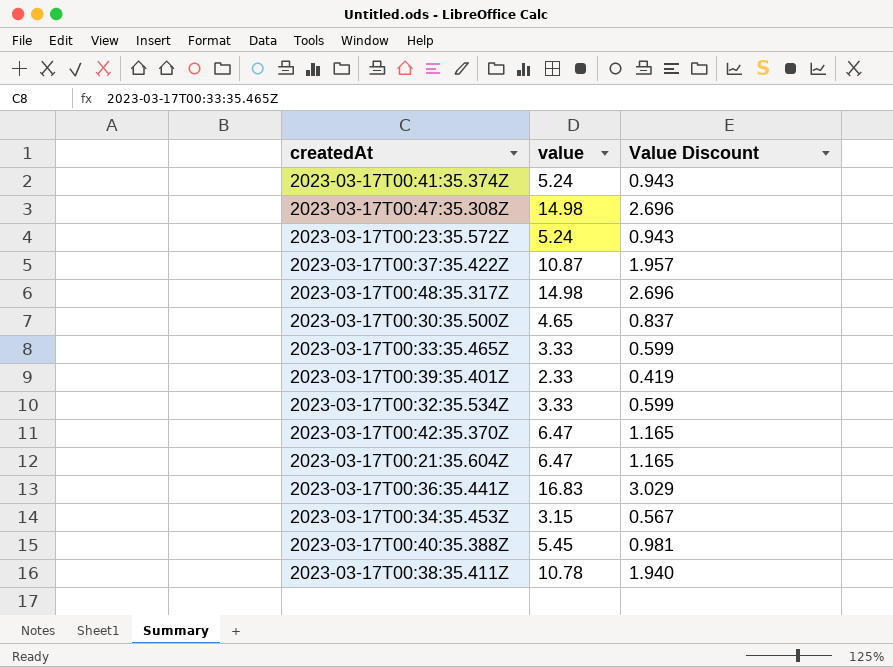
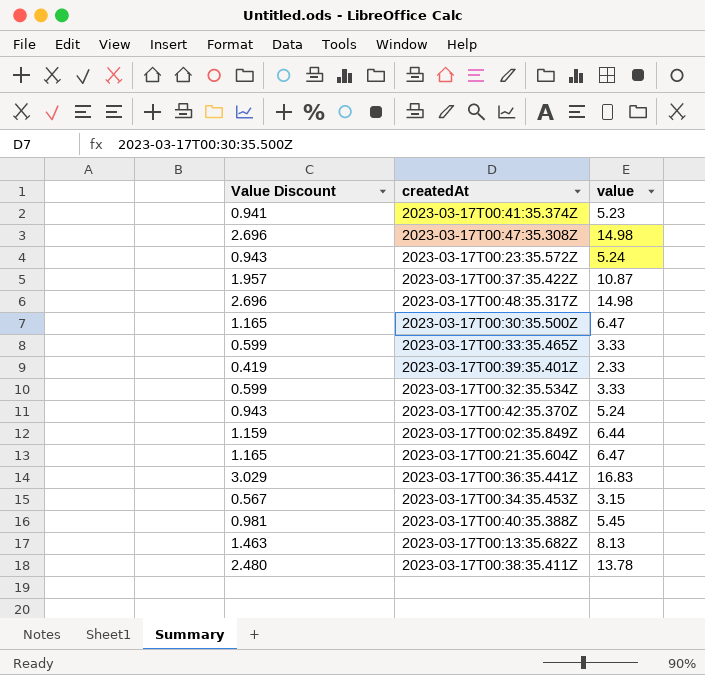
column Value Discount | position: 3 -> 1
2023-03-17T00:41:35.374Z | Value Discount: 0.943 -> 0.941
2023-03-17T00:41:35.374Z | value: 5.24 -> 5.23
2023-03-17T00:30:35.500Z | Value Discount: 0.837 -> 1.165
2023-03-17T00:30:35.500Z | value: 4.65 -> 6.47
2023-03-17T00:42:35.370Z | Value Discount: 1.165 -> 0.943
2023-03-17T00:42:35.370Z | value: 6.47 -> 5.24
row 2023-03-17T00:02:35.849Z: none -> 1.159 | 6.44
row 2023-03-17T00:13:35.682Z: none -> 1.463 | 8.13
2023-03-17T00:38:35.411Z | Value Discount: 1.940 -> 2.480
2023-03-17T00:38:35.411Z | value: 10.78 -> 13.78

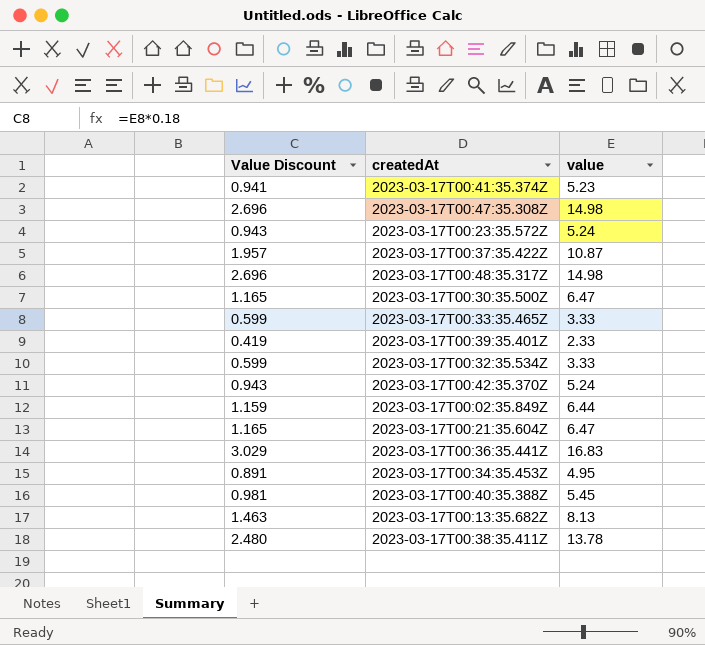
2023-03-17T00:34:35.453Z | Value Discount: 0.567 -> 0.891
2023-03-17T00:34:35.453Z | value: 3.15 -> 4.95

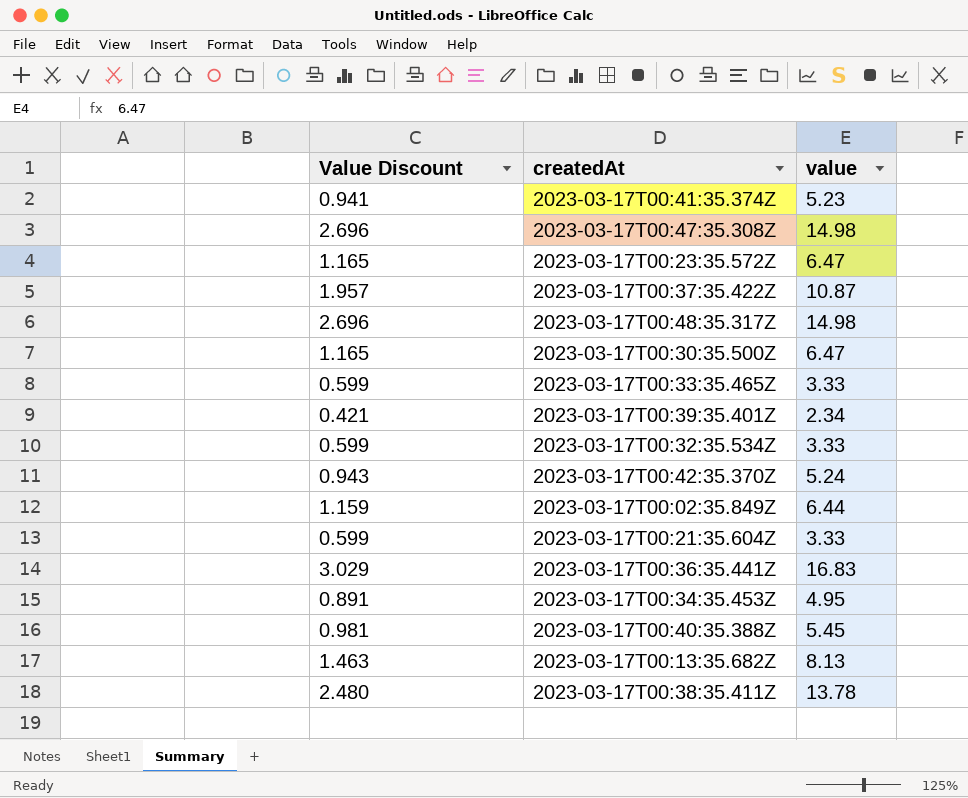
2023-03-17T00:23:35.572Z | Value Discount: 0.943 -> 1.165
2023-03-17T00:23:35.572Z | value: 5.24 -> 6.47
2023-03-17T00:39:35.401Z | Value Discount: 0.419 -> 0.421
2023-03-17T00:39:35.401Z | value: 2.33 -> 2.34
2023-03-17T00:21:35.604Z | Value Discount: 1.165 -> 0.599
2023-03-17T00:21:35.604Z | value: 6.47 -> 3.33

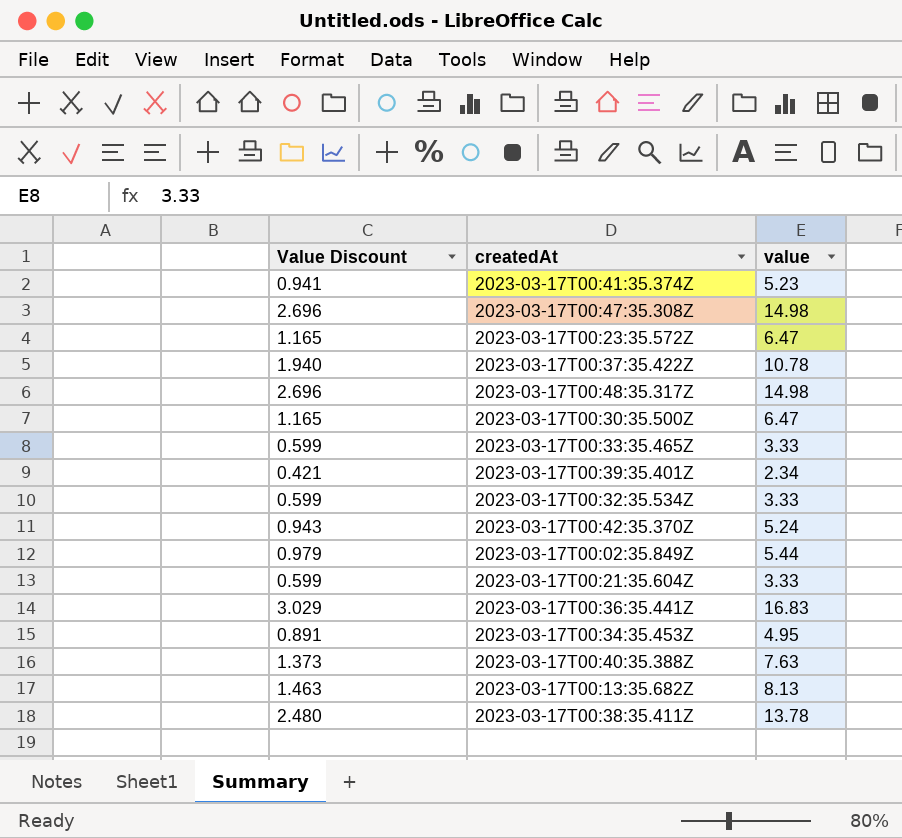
2023-03-17T00:37:35.422Z | Value Discount: 1.957 -> 1.940
2023-03-17T00:37:35.422Z | value: 10.87 -> 10.78
2023-03-17T00:02:35.849Z | Value Discount: 1.159 -> 0.979
2023-03-17T00:02:35.849Z | value: 6.44 -> 5.44
2023-03-17T00:40:35.388Z | Value Discount: 0.981 -> 1.373
2023-03-17T00:40:35.388Z | value: 5.45 -> 7.63

